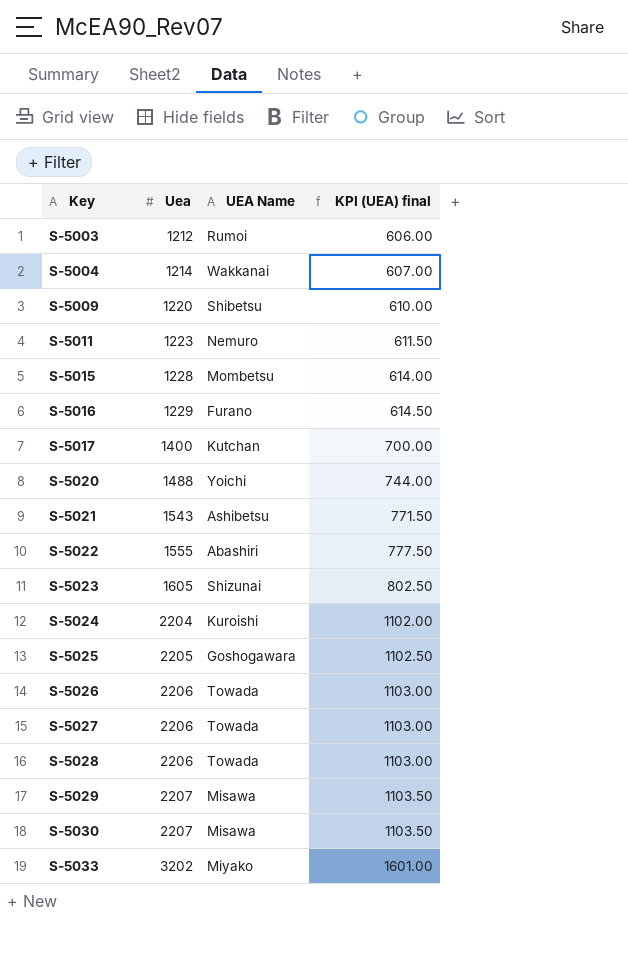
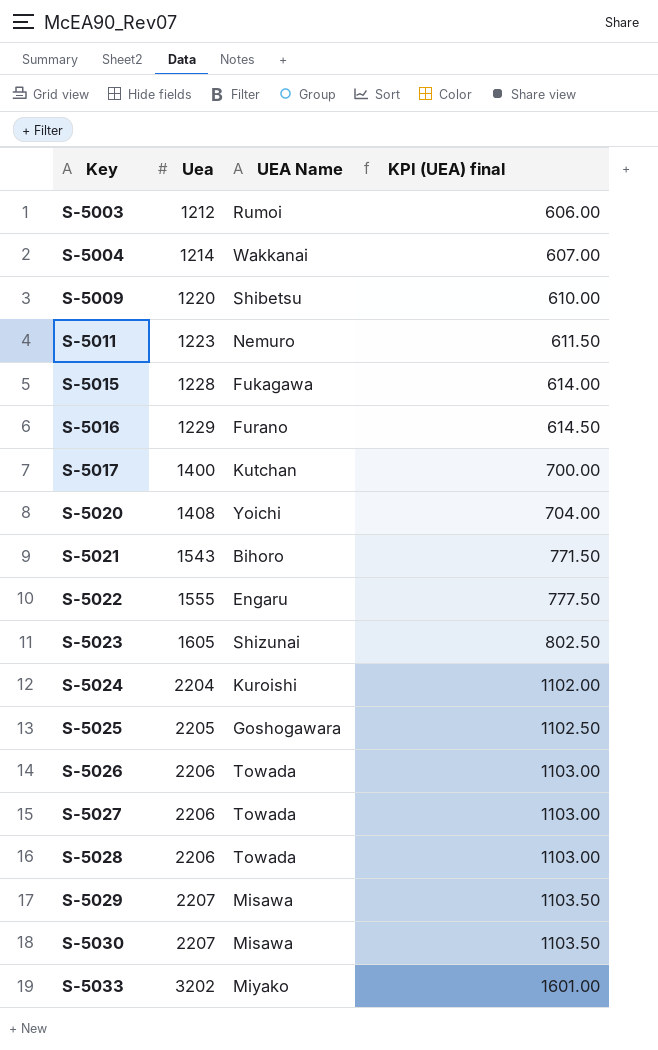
S-5015 | UEA Name: Mombetsu -> Fukagawa
S-5020 | Uea: 1488 -> 1408
S-5020 | KPI (UEA) final: 744.00 -> 704.00
S-5021 | UEA Name: Ashibetsu -> Bihoro
S-5022 | UEA Name: Abashiri -> Engaru

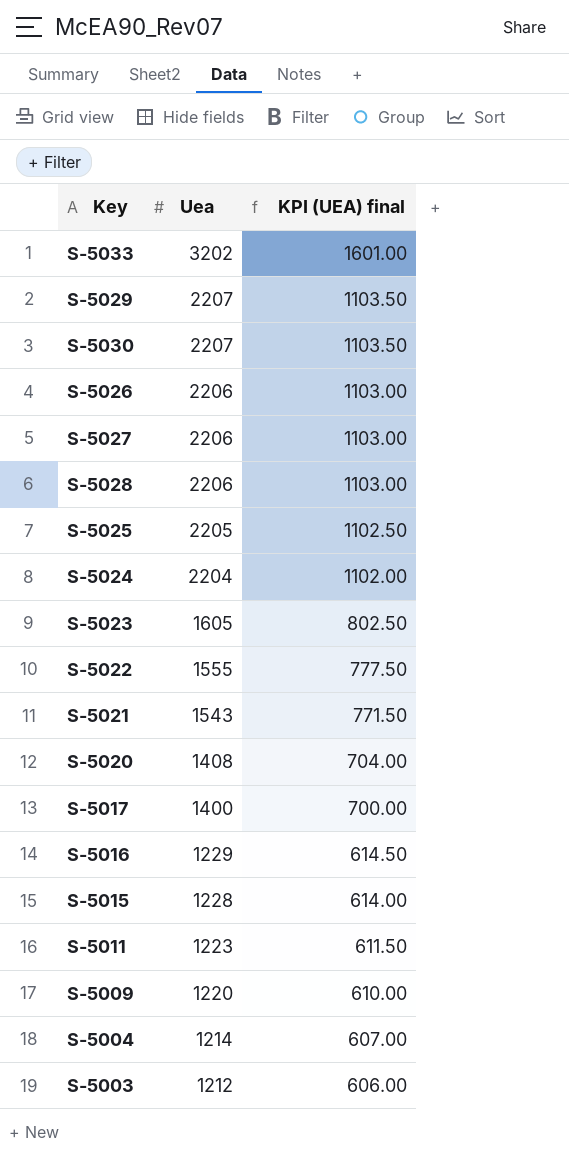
row order: Key ascending -> Uea descending
column UEA Name | position: 3 -> none

